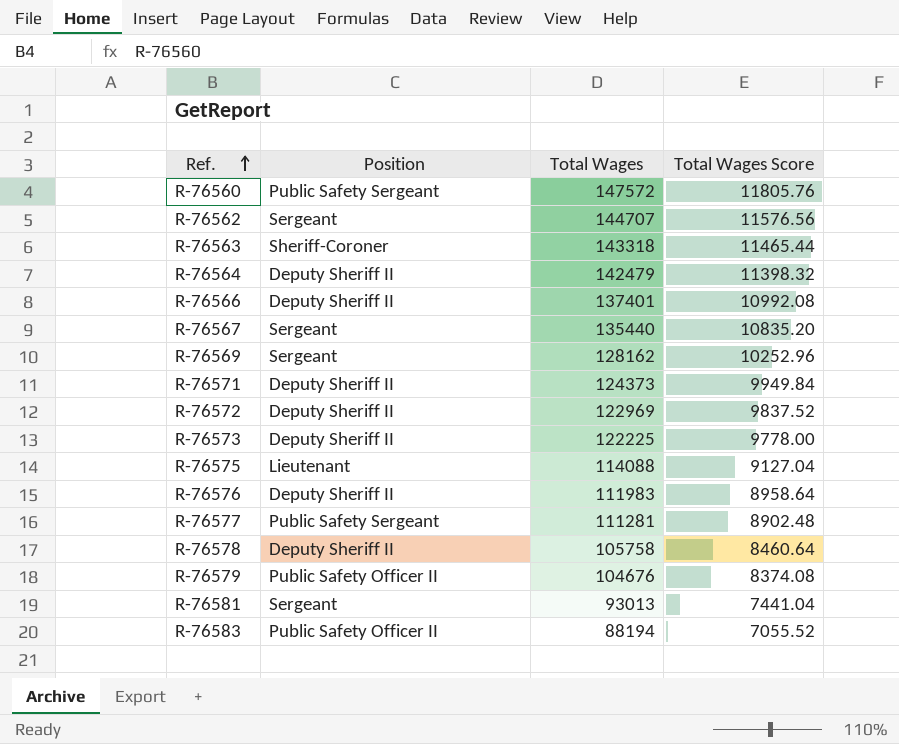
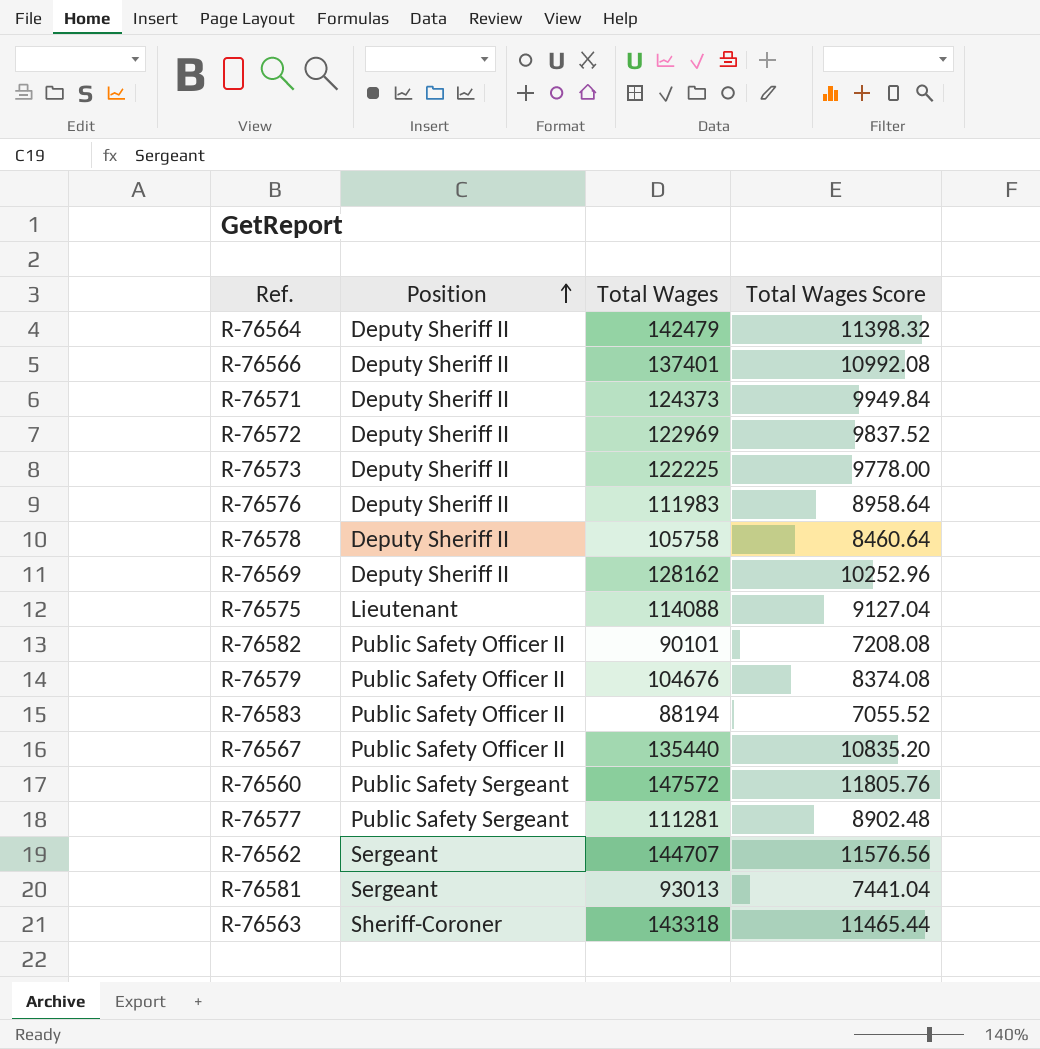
row order: Ref. ascending -> Position ascending
R-76569 | Position: Sergeant -> Deputy Sheriff II
row R-76582: none -> Public Safety Officer II | 90101 | 7208.08
R-76567 | Position: Sergeant -> Public Safety Officer II

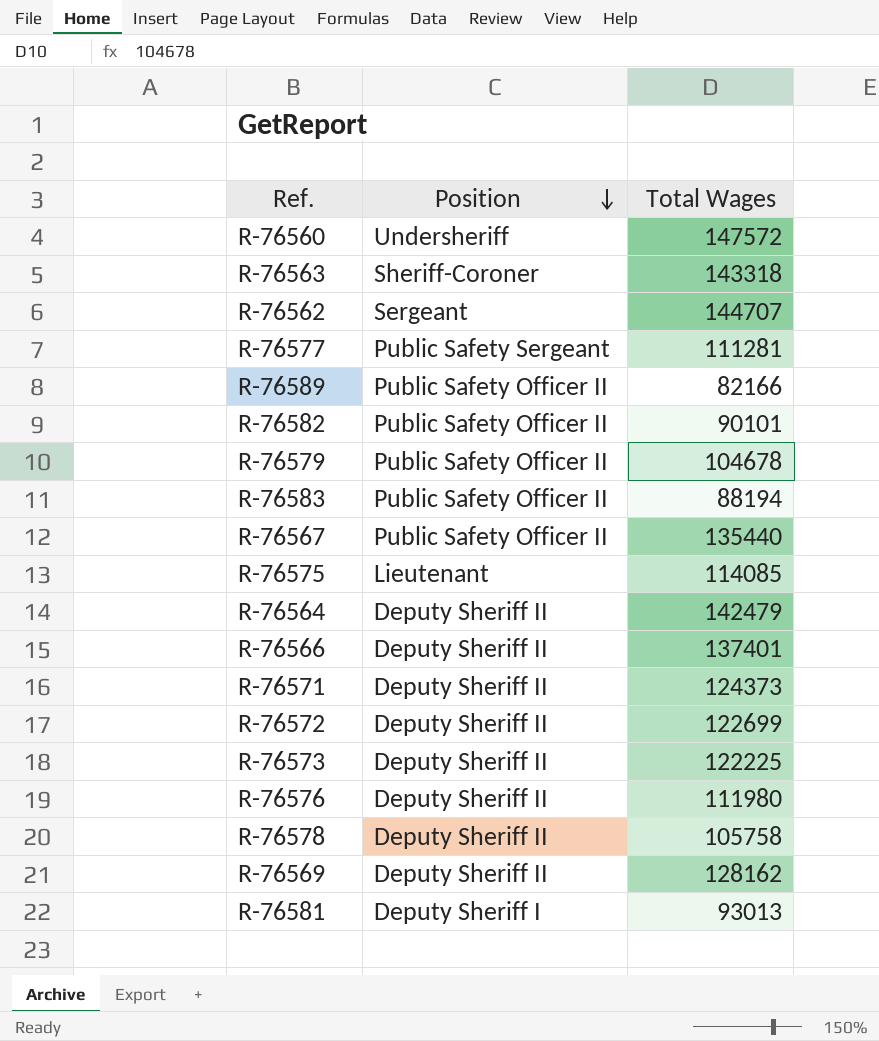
row order: Position ascending -> Position descending
column Total Wages Score | formula: [Total Wages] * 0.08 -> none
R-76560 | Position: Public Safety Sergeant -> Undersheriff
row R-76589: none -> Public Safety Officer II | 82166
R-76579 | Total Wages: 104676 -> 104678
R-76575 | Total Wages: 114088 -> 114085
R-76572 | Total Wages: 122969 -> 122699
R-76576 | Total Wages: 111983 -> 111980
R-76581 | Position: Sergeant -> Deputy Sheriff I

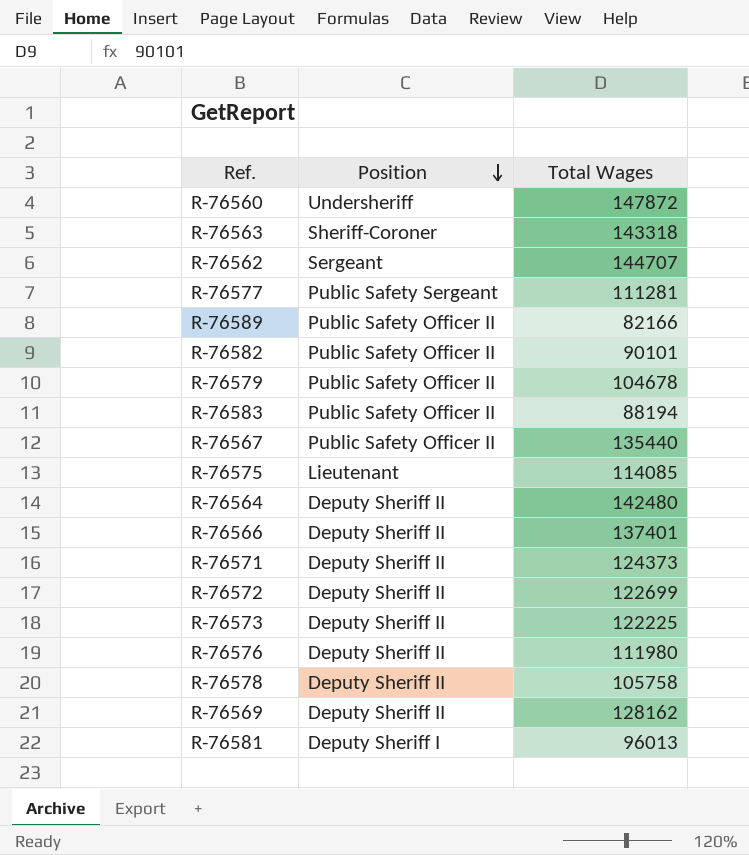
R-76560 | Total Wages: 147572 -> 147872
R-76564 | Total Wages: 142479 -> 142480
R-76581 | Total Wages: 93013 -> 96013

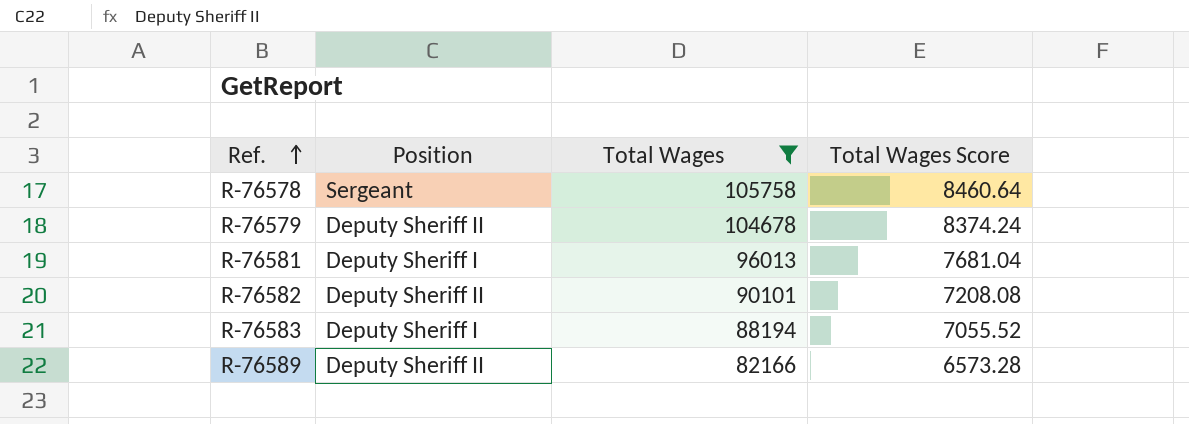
filter: none -> Total Wages <= 105758
row order: Position descending -> Ref. ascending
column Total Wages Score | formula: none -> [Total Wages] * 0.08
R-76578 | Position: Deputy Sheriff II -> Sergeant
R-76579 | Position: Public Safety Officer II -> Deputy Sheriff II
R-76582 | Position: Public Safety Officer II -> Deputy Sheriff II
R-76583 | Position: Public Safety Officer II -> Deputy Sheriff I
R-76589 | Position: Public Safety Officer II -> Deputy Sheriff II

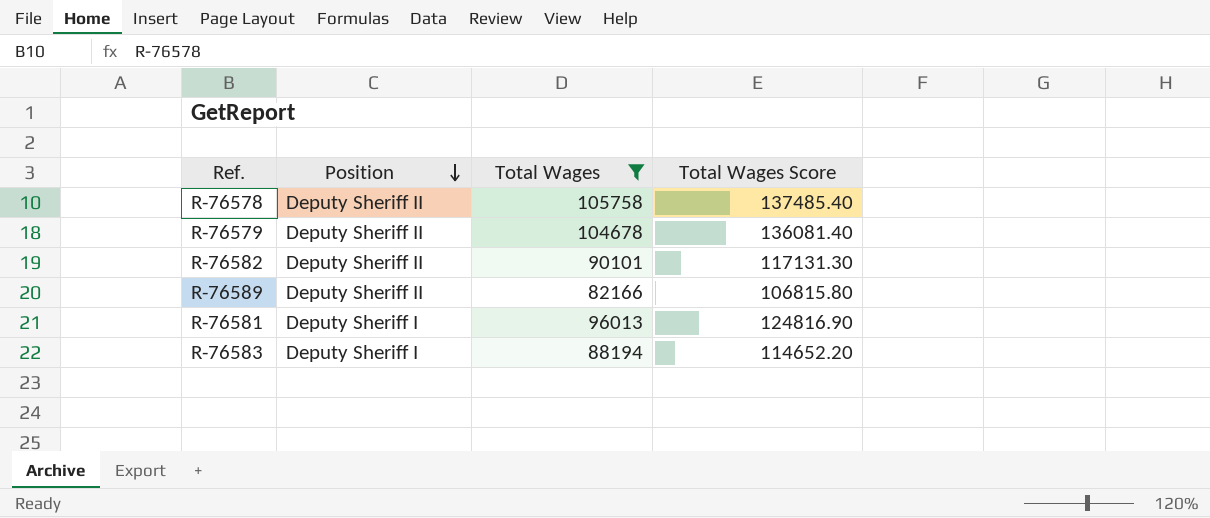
row order: Ref. ascending -> Position descending
column Total Wages Score | formula: [Total Wages] * 0.08 -> [Total Wages] * 1.3
R-76578 | Position: Sergeant -> Deputy Sheriff II

